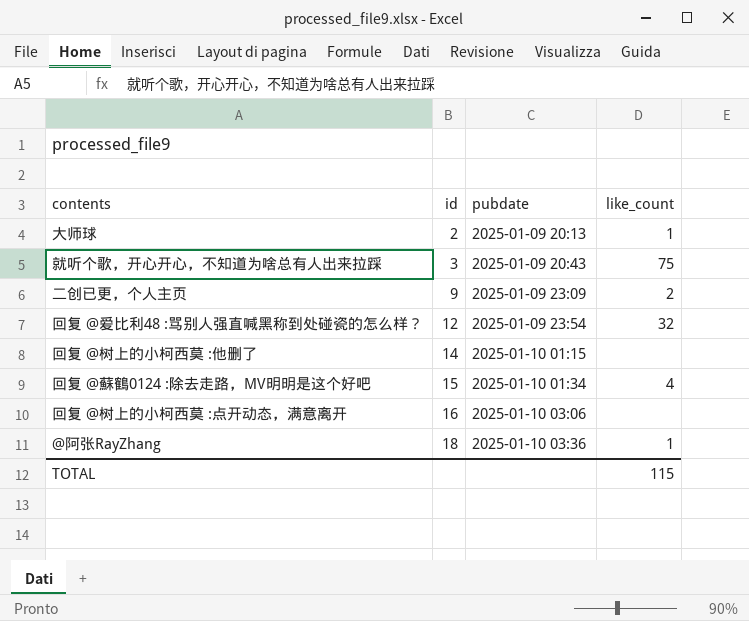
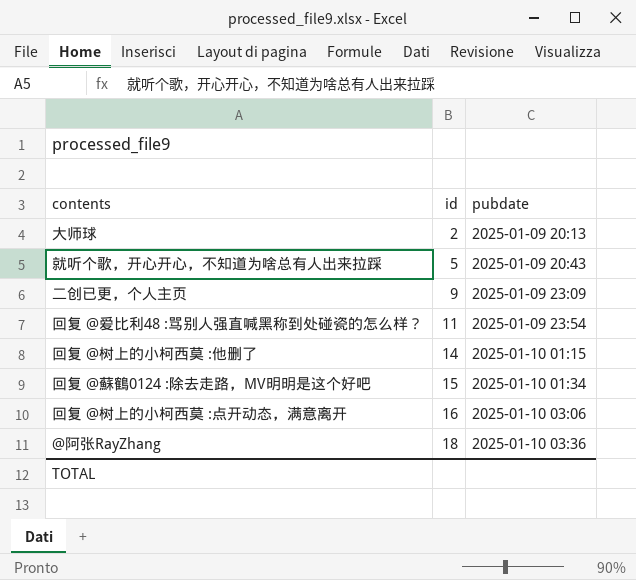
column like_count | position: 4 -> none
就听个歌，开心开心，不知道为啥总有人出来拉踩 | id: 3 -> 5
回复 @爱比利48 :骂别人强直喊黑称到处碰瓷的怎么样？ | id: 12 -> 11

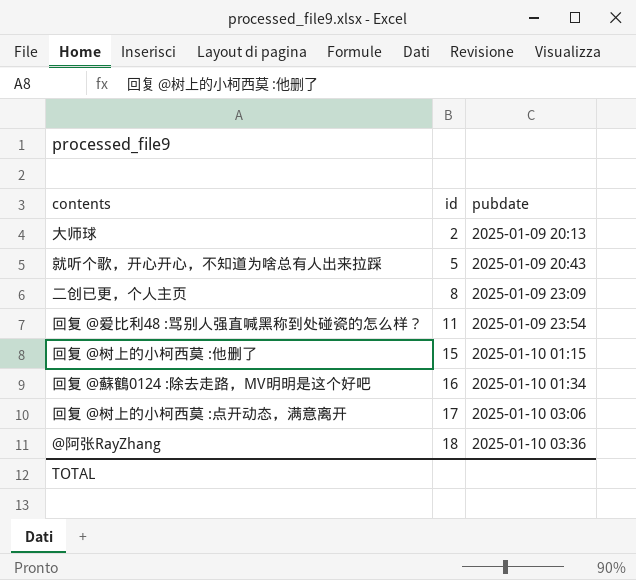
二创已更，个人主页 | id: 9 -> 8
回复 @树上的小柯西莫 :他删了 | id: 14 -> 15
回复 @蘇鶴0124 :除去走路，MV明明是这个好吧 | id: 15 -> 16
回复 @树上的小柯西莫 :点开动态，满意离开 | id: 16 -> 17

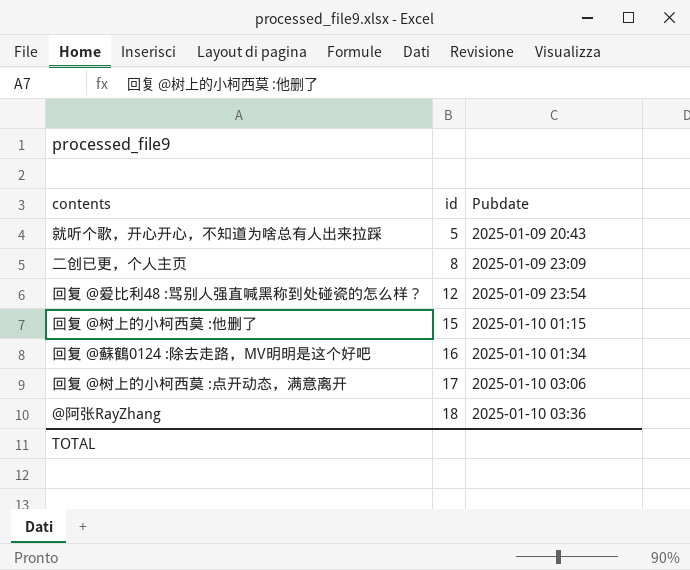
column name: pubdate -> Pubdate
row 大师球: 2 | 2025-01-09 20:13 -> none
回复 @爱比利48 :骂别人强直喊黑称到处碰瓷的怎么样？ | id: 11 -> 12

